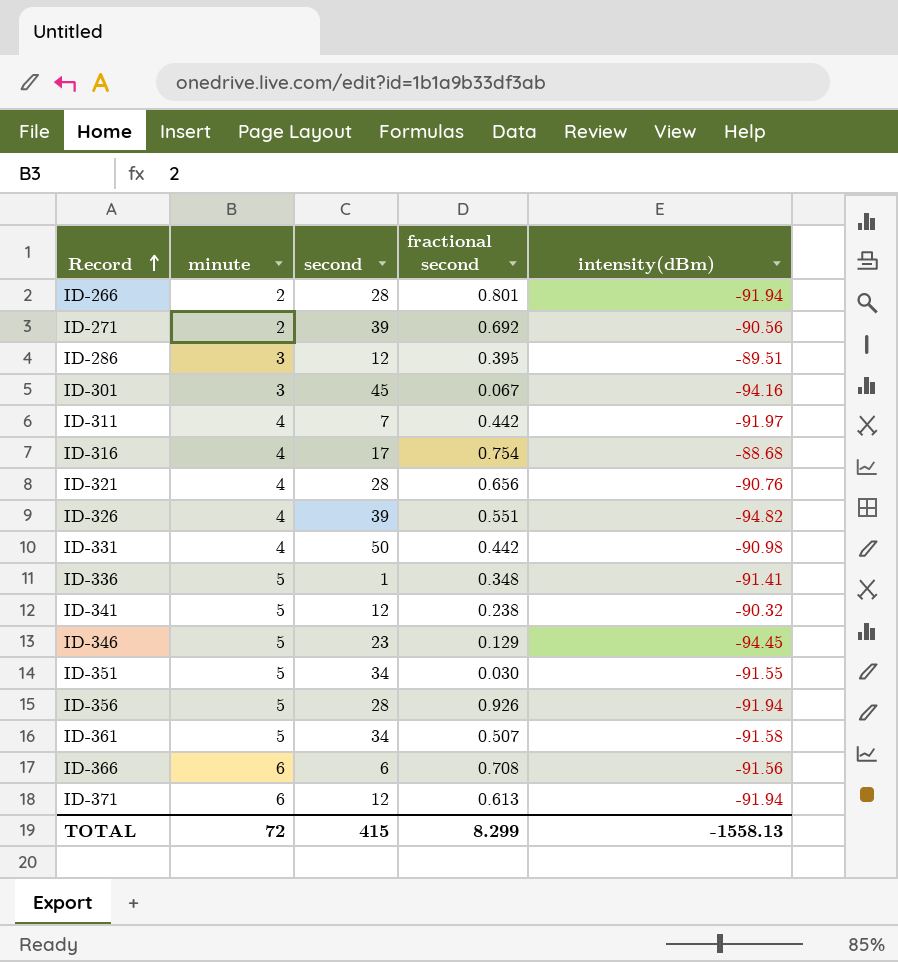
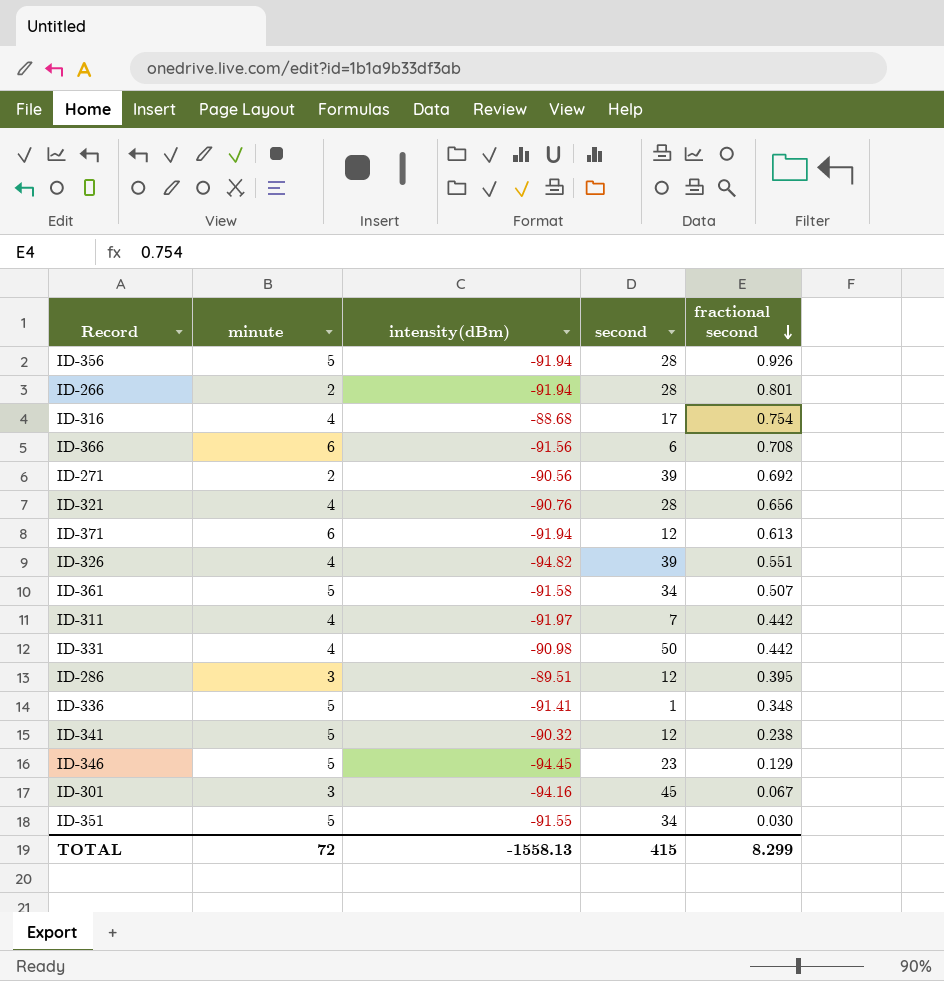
row order: Record ascending -> fractional second descending
column intensity(dBm) | position: 5 -> 3

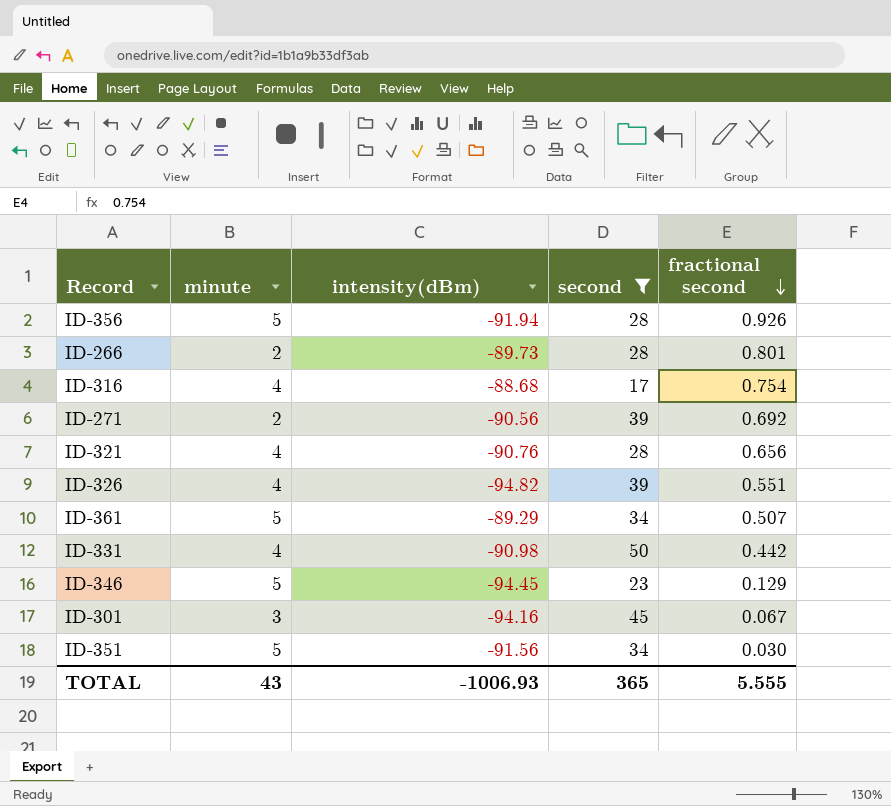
filter: none -> second >= 17
ID-266 | intensity(dBm): -91.94 -> -89.73
ID-361 | intensity(dBm): -91.58 -> -89.29
ID-351 | intensity(dBm): -91.55 -> -91.56
TOTAL | minute: 72 -> 43
TOTAL | intensity(dBm): -1558.13 -> -1006.93
TOTAL | second: 415 -> 365
TOTAL | fractional second: 8.299 -> 5.555

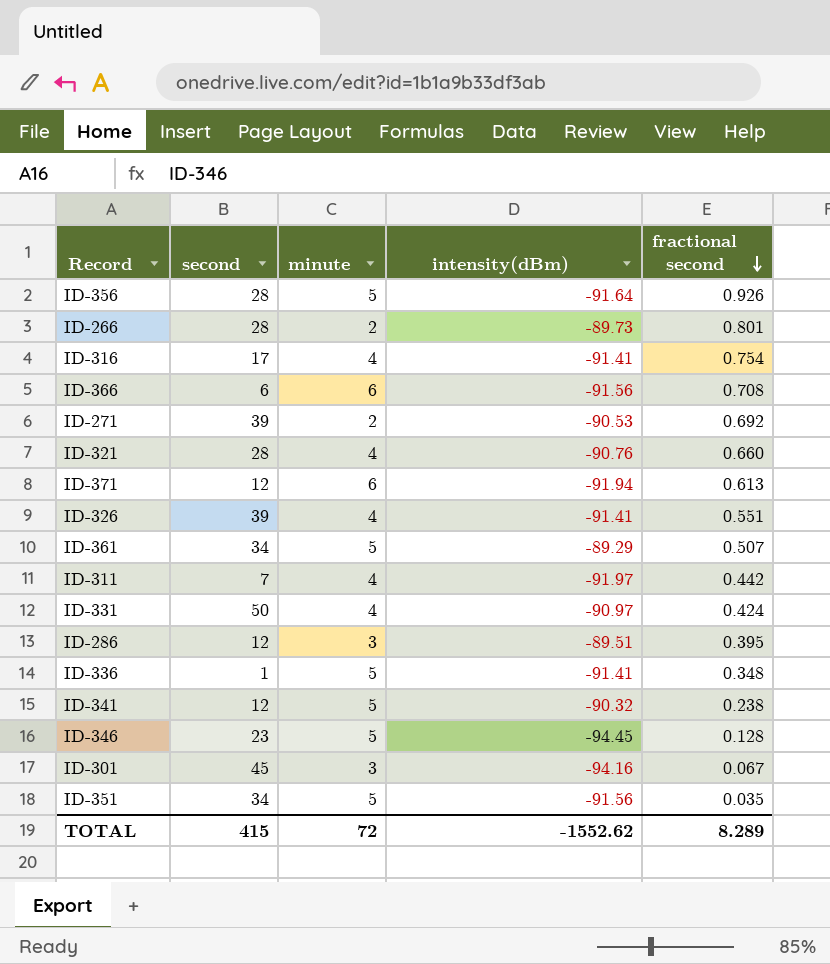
filter: second >= 17 -> none
column second | position: 4 -> 2
ID-356 | intensity(dBm): -91.94 -> -91.64
ID-316 | intensity(dBm): -88.68 -> -91.41
ID-271 | intensity(dBm): -90.56 -> -90.53
ID-321 | fractional second: 0.656 -> 0.660
ID-326 | intensity(dBm): -94.82 -> -91.41
ID-331 | intensity(dBm): -90.98 -> -90.97
ID-331 | fractional second: 0.442 -> 0.424
ID-346 | fractional second: 0.129 -> 0.128
ID-351 | fractional second: 0.030 -> 0.035
TOTAL | second: 365 -> 415
TOTAL | minute: 43 -> 72
TOTAL | intensity(dBm): -1006.93 -> -1552.62
TOTAL | fractional second: 5.555 -> 8.289

